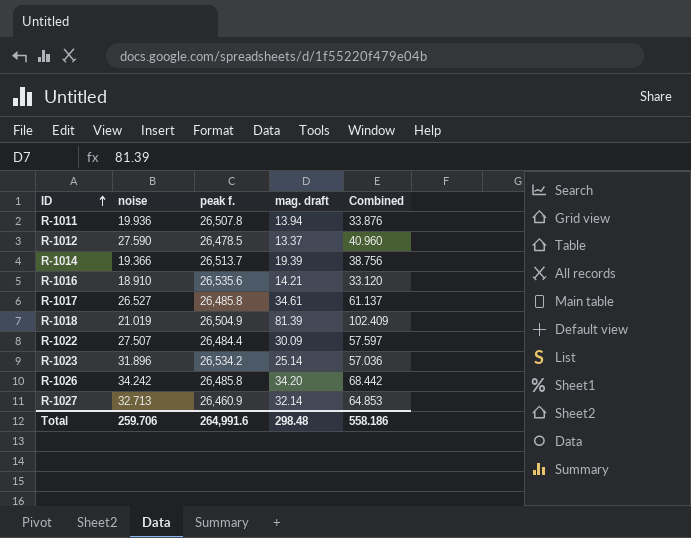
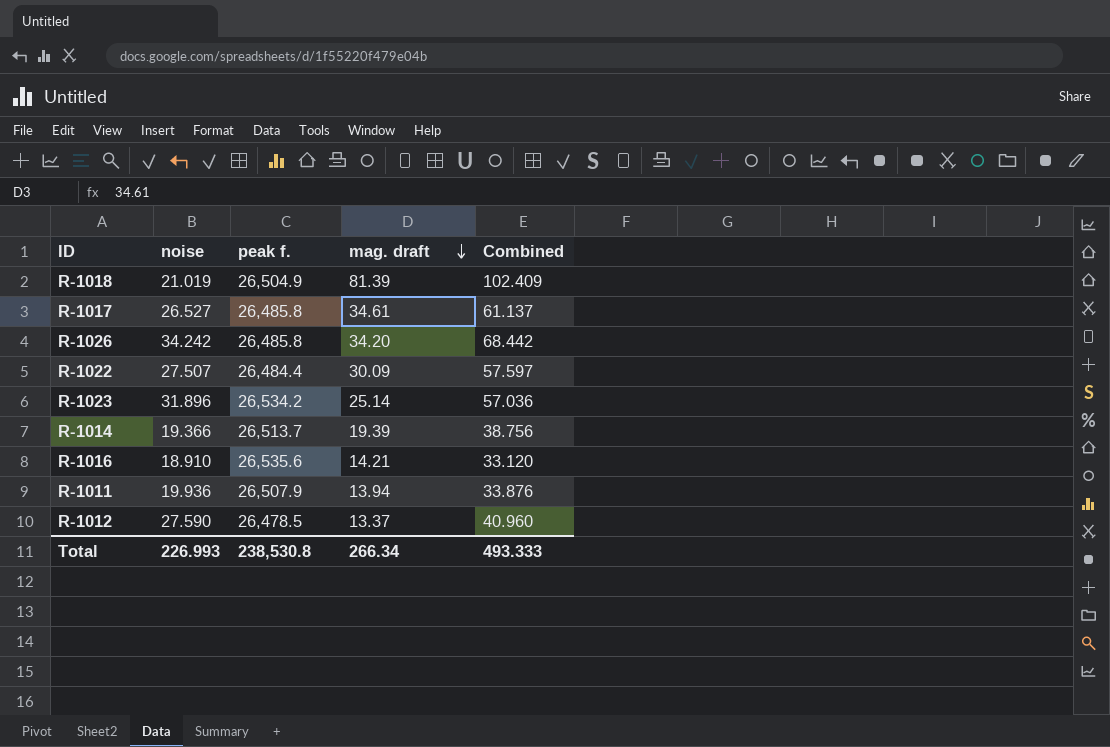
row order: ID ascending -> mag. draft descending
row R-1027: 32.713 | 26,460.9 | 32.14 | 64.853 -> none
R-1011 | peak f.: 26,507.8 -> 26,507.9
Total | noise: 259.706 -> 226.993
Total | peak f.: 264,991.6 -> 238,530.8
Total | mag. draft: 298.48 -> 266.34
Total | Combined: 558.186 -> 493.333

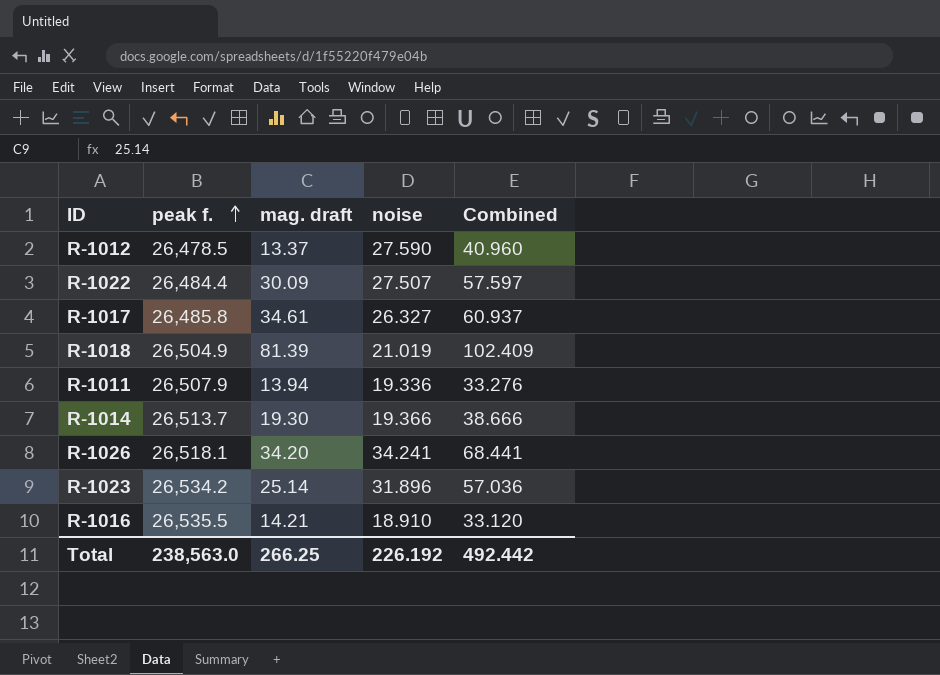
row order: mag. draft descending -> peak f. ascending
column noise | position: 2 -> 4
R-1017 | noise: 26.527 -> 26.327
R-1017 | Combined: 61.137 -> 60.937
R-1011 | noise: 19.936 -> 19.336
R-1011 | Combined: 33.876 -> 33.276
R-1014 | mag. draft: 19.39 -> 19.30
R-1014 | Combined: 38.756 -> 38.666
R-1026 | peak f.: 26,485.8 -> 26,518.1
R-1026 | noise: 34.242 -> 34.241
R-1026 | Combined: 68.442 -> 68.441
R-1016 | peak f.: 26,535.6 -> 26,535.5
Total | peak f.: 238,530.8 -> 238,563.0
Total | mag. draft: 266.34 -> 266.25
Total | noise: 226.993 -> 226.192
Total | Combined: 493.333 -> 492.442

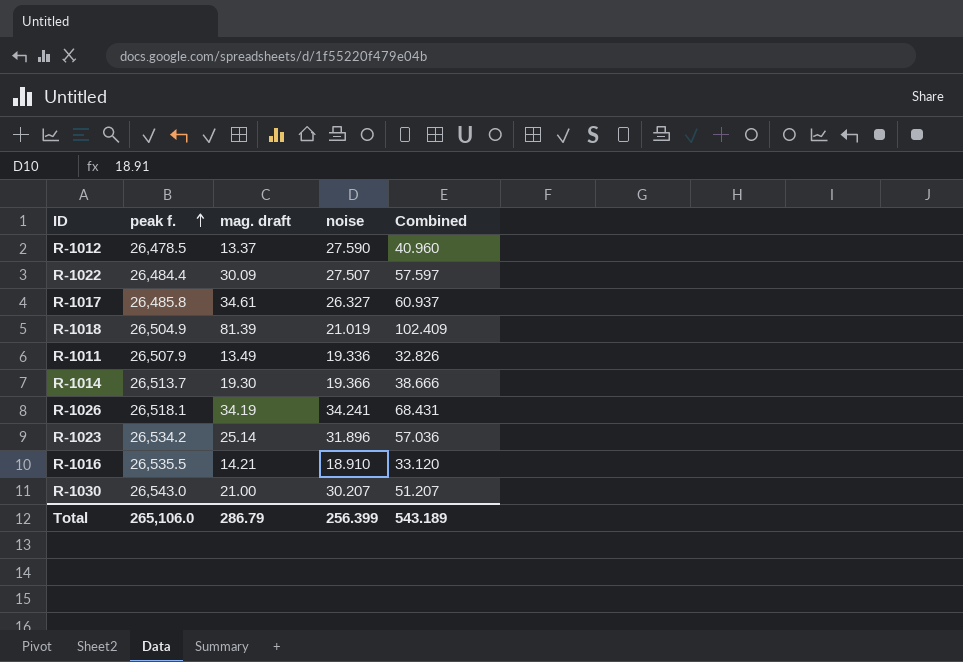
R-1011 | mag. draft: 13.94 -> 13.49
R-1011 | Combined: 33.276 -> 32.826
R-1026 | mag. draft: 34.20 -> 34.19
R-1026 | Combined: 68.441 -> 68.431
row R-1030: none -> 26,543.0 | 21.00 | 30.207 | 51.207
Total | peak f.: 238,563.0 -> 265,106.0
Total | mag. draft: 266.25 -> 286.79
Total | noise: 226.192 -> 256.399
Total | Combined: 492.442 -> 543.189

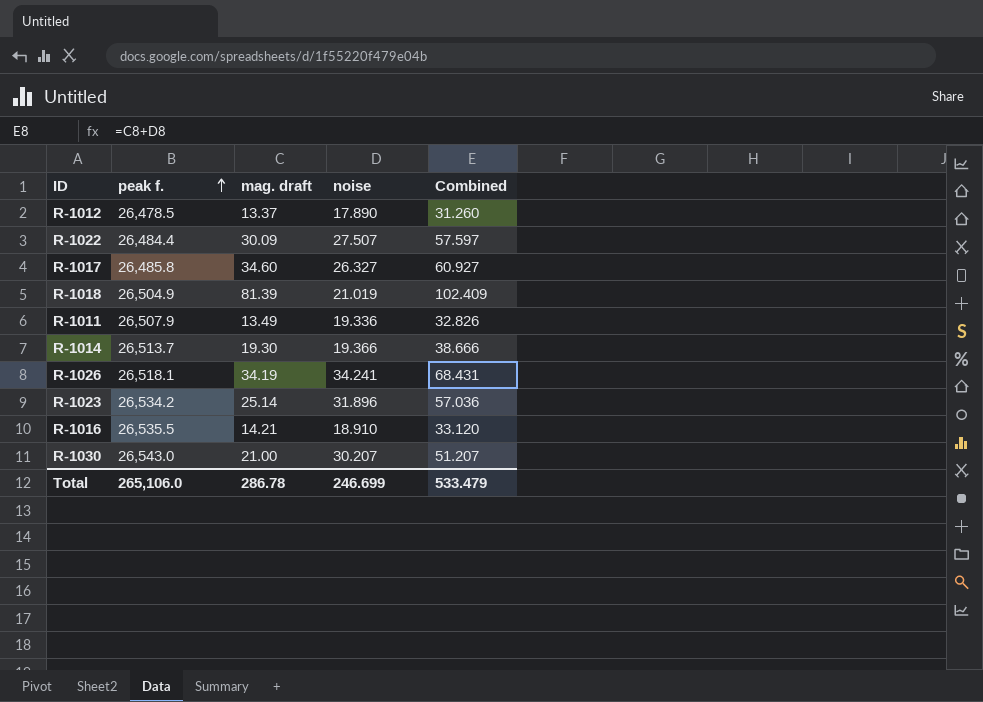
R-1012 | noise: 27.590 -> 17.890
R-1012 | Combined: 40.960 -> 31.260
R-1017 | mag. draft: 34.61 -> 34.60
R-1017 | Combined: 60.937 -> 60.927
Total | mag. draft: 286.79 -> 286.78
Total | noise: 256.399 -> 246.699
Total | Combined: 543.189 -> 533.479

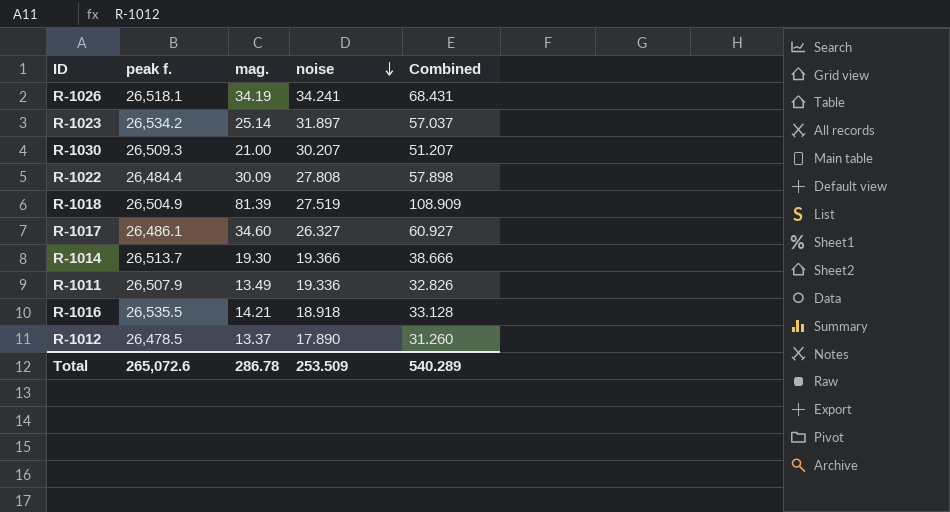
row order: peak f. ascending -> noise descending
column name: mag. draft -> mag.
R-1023 | noise: 31.896 -> 31.897
R-1023 | Combined: 57.036 -> 57.037
R-1030 | peak f.: 26,543.0 -> 26,509.3
R-1022 | noise: 27.507 -> 27.808
R-1022 | Combined: 57.597 -> 57.898
R-1018 | noise: 21.019 -> 27.519
R-1018 | Combined: 102.409 -> 108.909
R-1017 | peak f.: 26,485.8 -> 26,486.1
R-1016 | noise: 18.910 -> 18.918
R-1016 | Combined: 33.120 -> 33.128
Total | peak f.: 265,106.0 -> 265,072.6
Total | noise: 246.699 -> 253.509
Total | Combined: 533.479 -> 540.289

